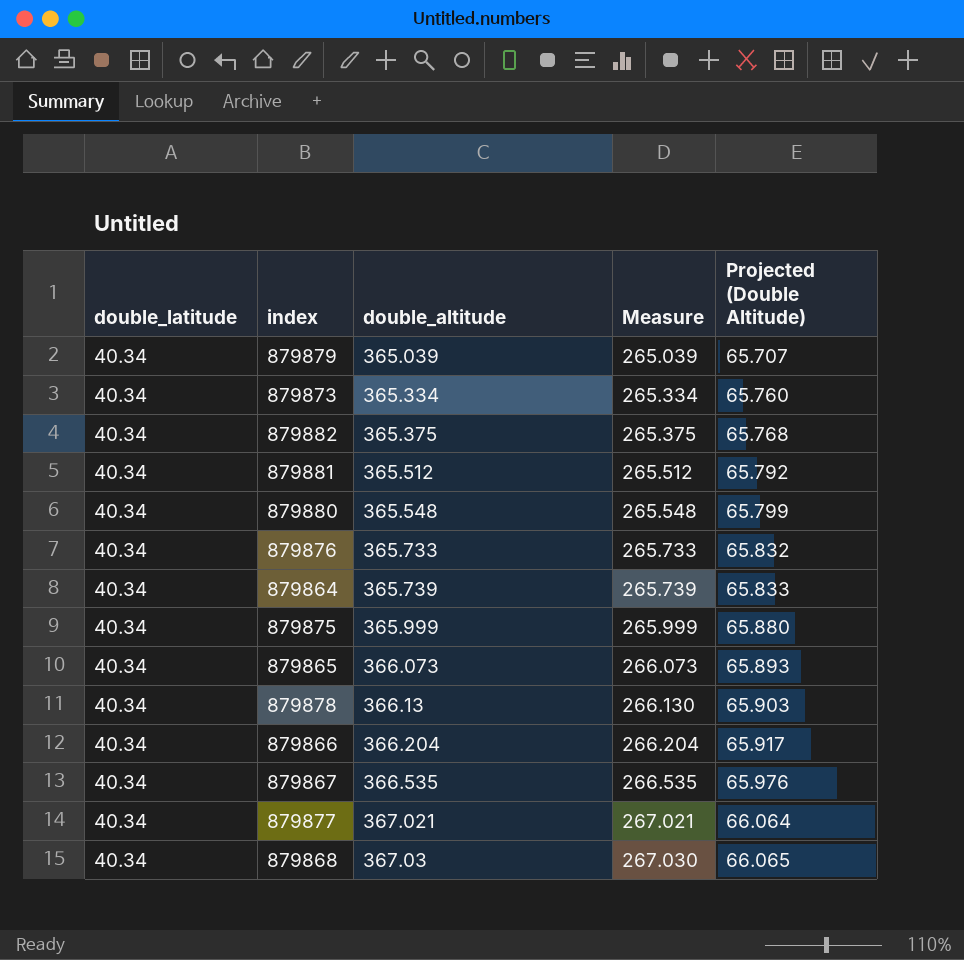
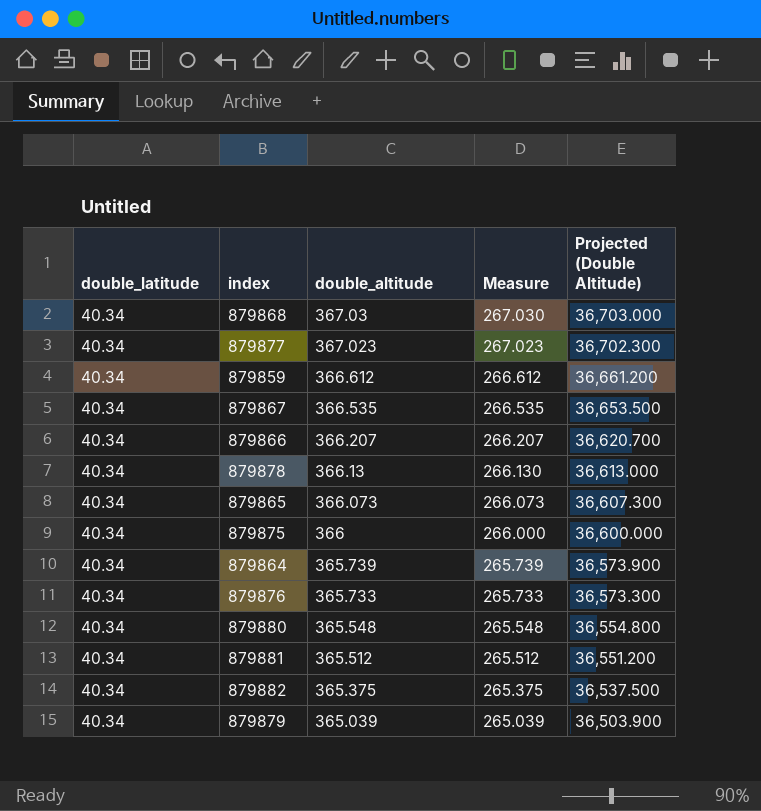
row order: double_altitude ascending -> double_altitude descending
column Projected (Double Altitude) | formula: [double_altitude] * 0.18 -> [double_altitude] * 100
row 879873: 40.34 | 365.334 | 265.334 | 65.760 -> none
879877 | double_altitude: 367.021 -> 367.023
879877 | Measure: 267.021 -> 267.023
row 879859: none -> 40.34 | 366.612 | 266.612 | 36,661.200
879866 | double_altitude: 366.204 -> 366.207
879866 | Measure: 266.204 -> 266.207
879875 | double_altitude: 365.999 -> 366
879875 | Measure: 265.999 -> 266.000

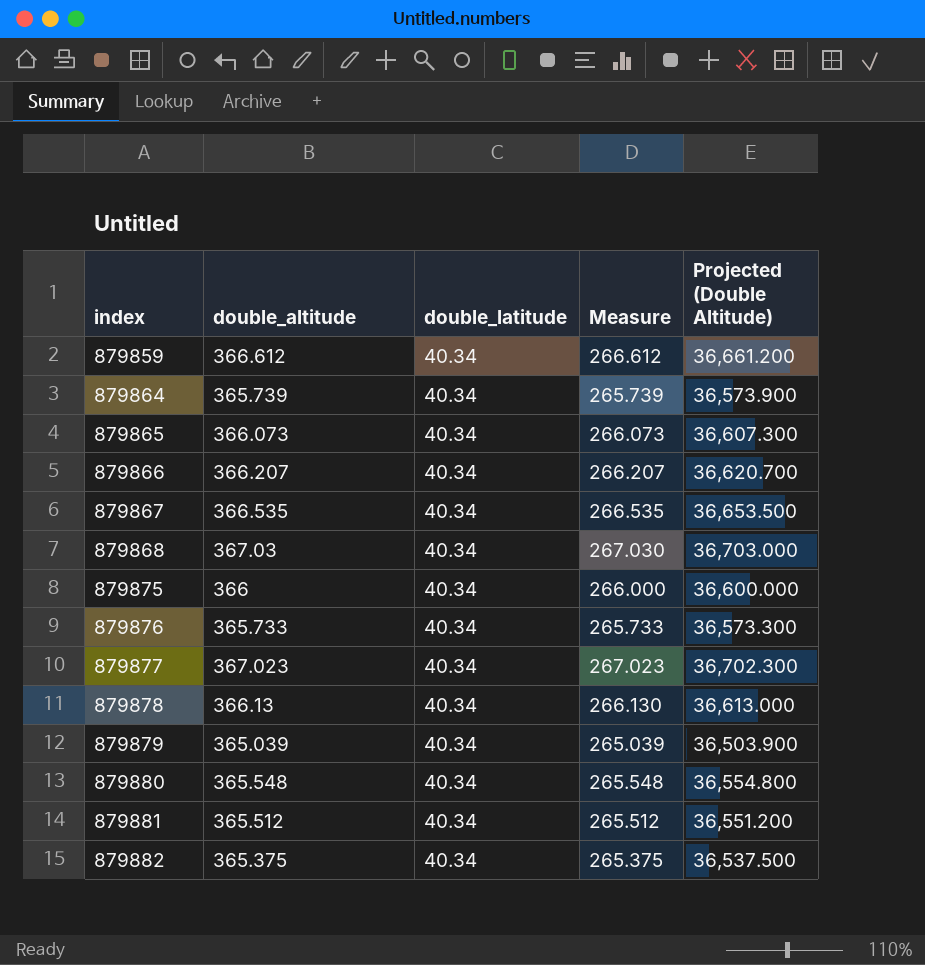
row order: double_altitude descending -> index ascending
column double_latitude | position: 1 -> 3

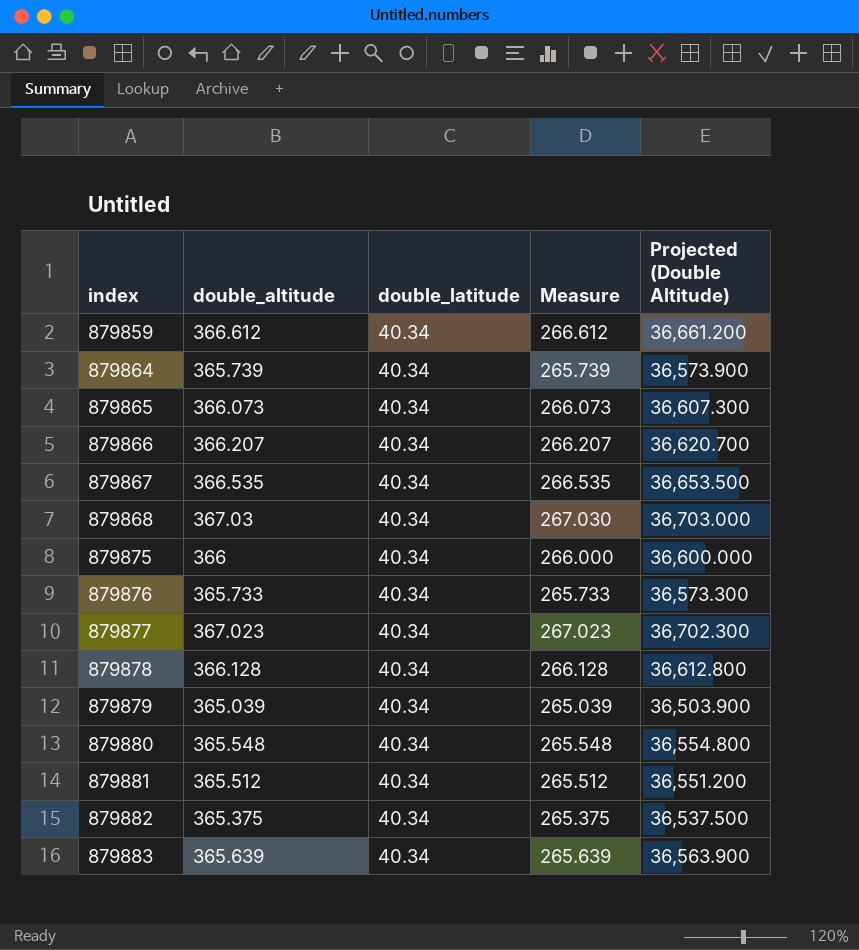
879878 | double_altitude: 366.13 -> 366.128
879878 | Measure: 266.130 -> 266.128
879878 | Projected (Double Altitude): 36,613.000 -> 36,612.800
row 879883: none -> 365.639 | 40.34 | 265.639 | 36,563.900

